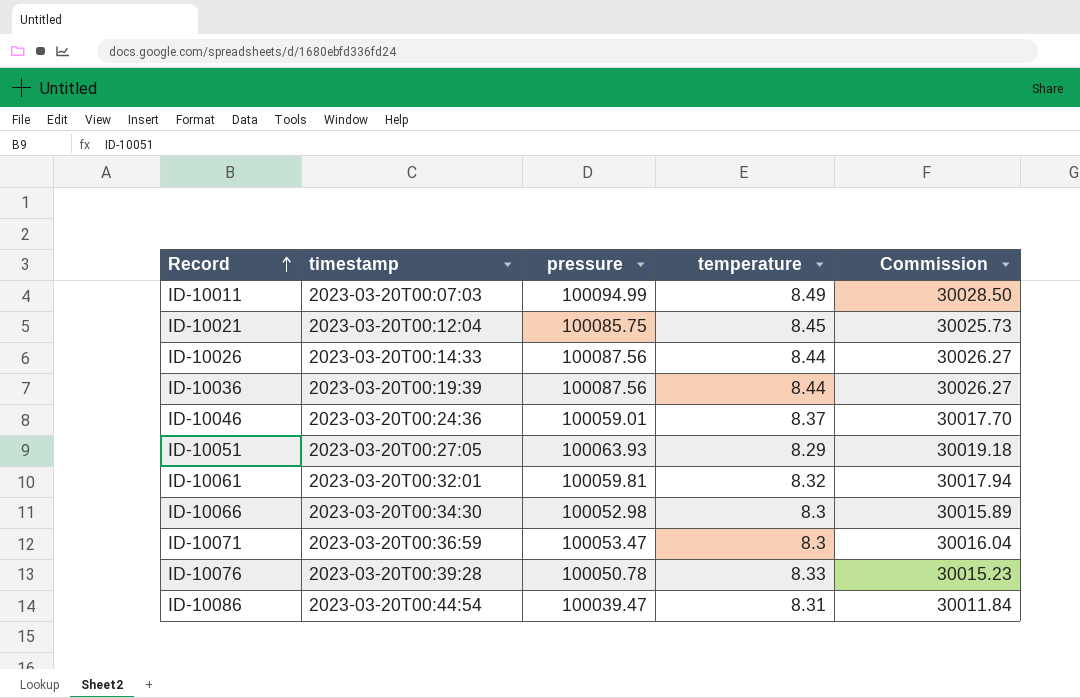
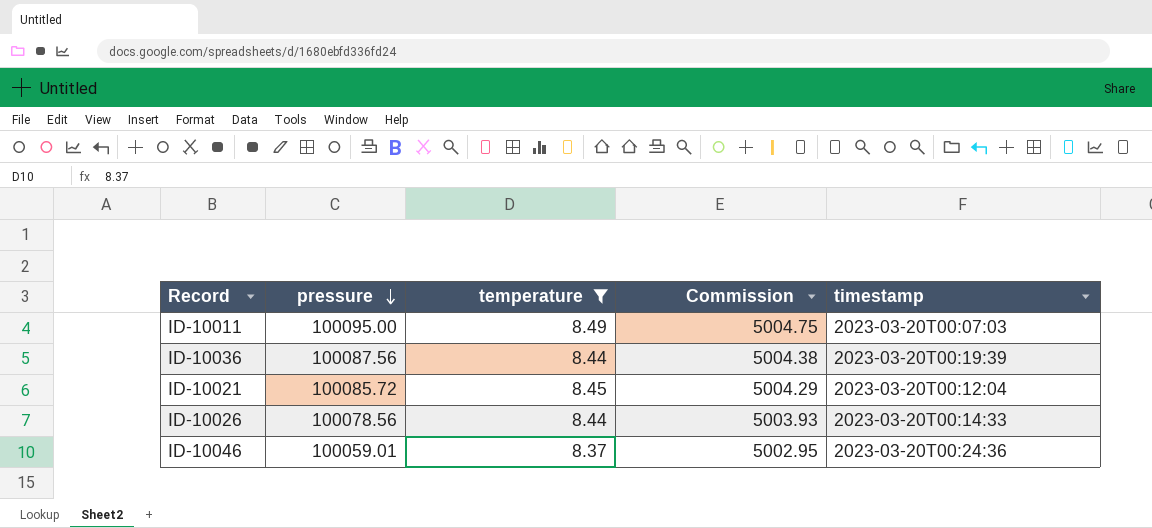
filter: none -> temperature >= 8.37
row order: Record ascending -> pressure descending
column Commission | formula: [pressure] * 0.3 -> [pressure] * 0.05
column timestamp | position: 2 -> 5
ID-10011 | pressure: 100094.99 -> 100095.00
ID-10021 | pressure: 100085.75 -> 100085.72
ID-10026 | pressure: 100087.56 -> 100078.56

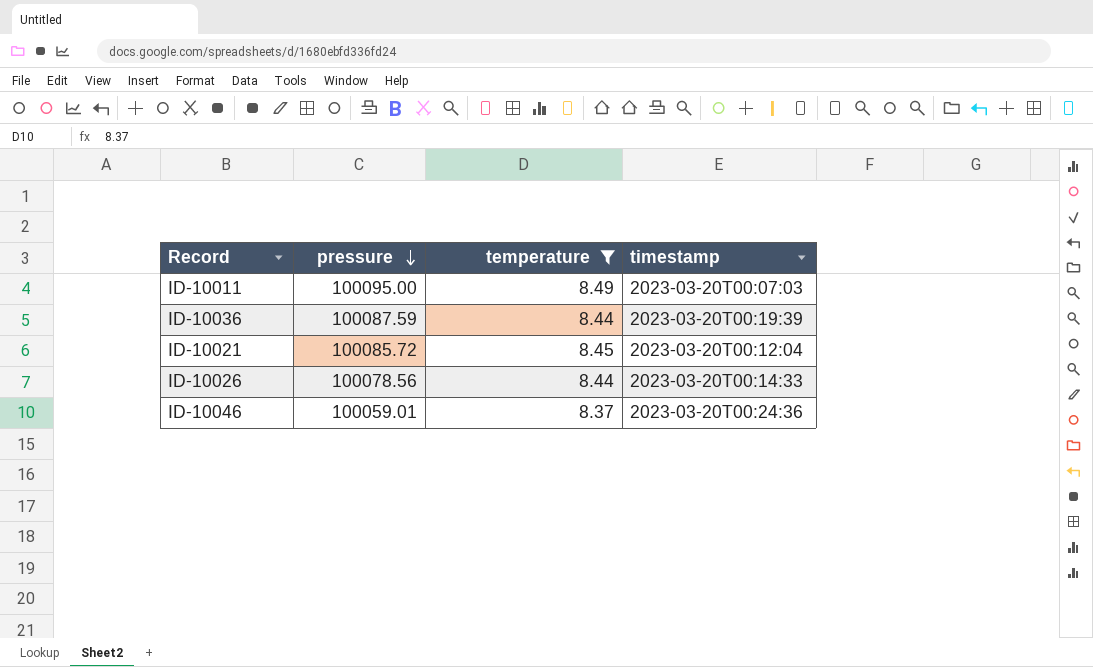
column Commission | formula: [pressure] * 0.05 -> none
ID-10036 | pressure: 100087.56 -> 100087.59

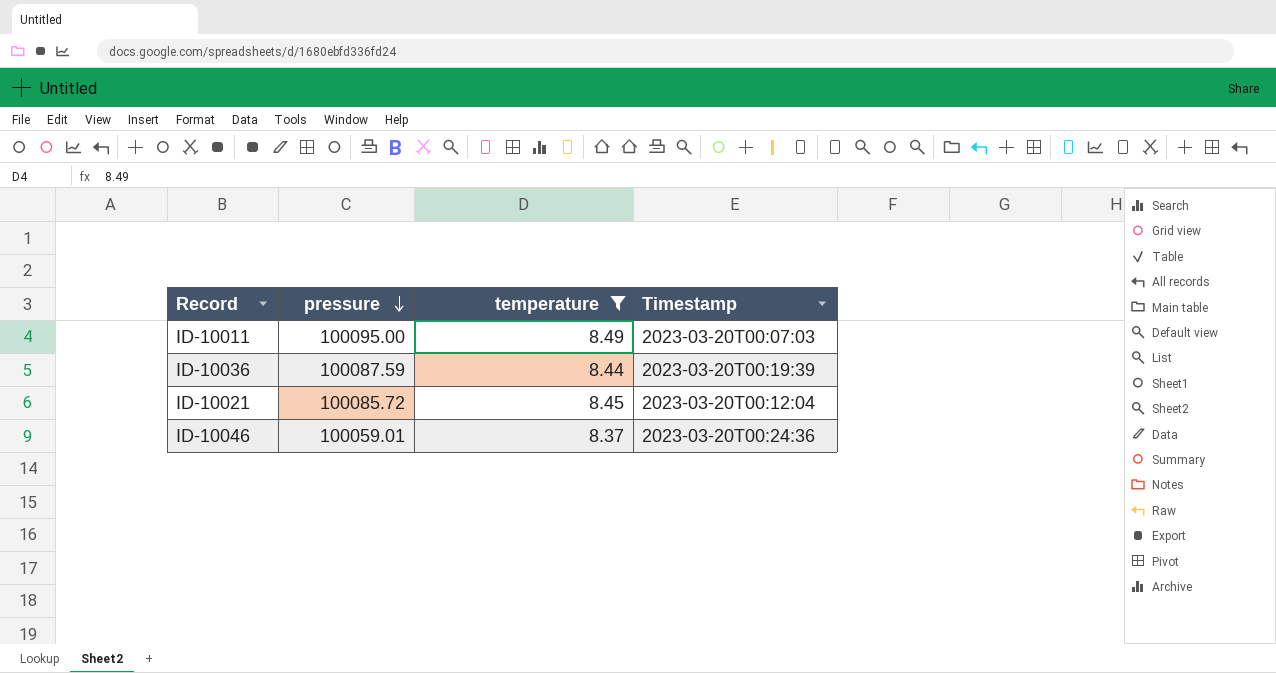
column name: timestamp -> Timestamp
row ID-10026: 100078.56 | 8.44 | 2023-03-20T00:14:33 -> none

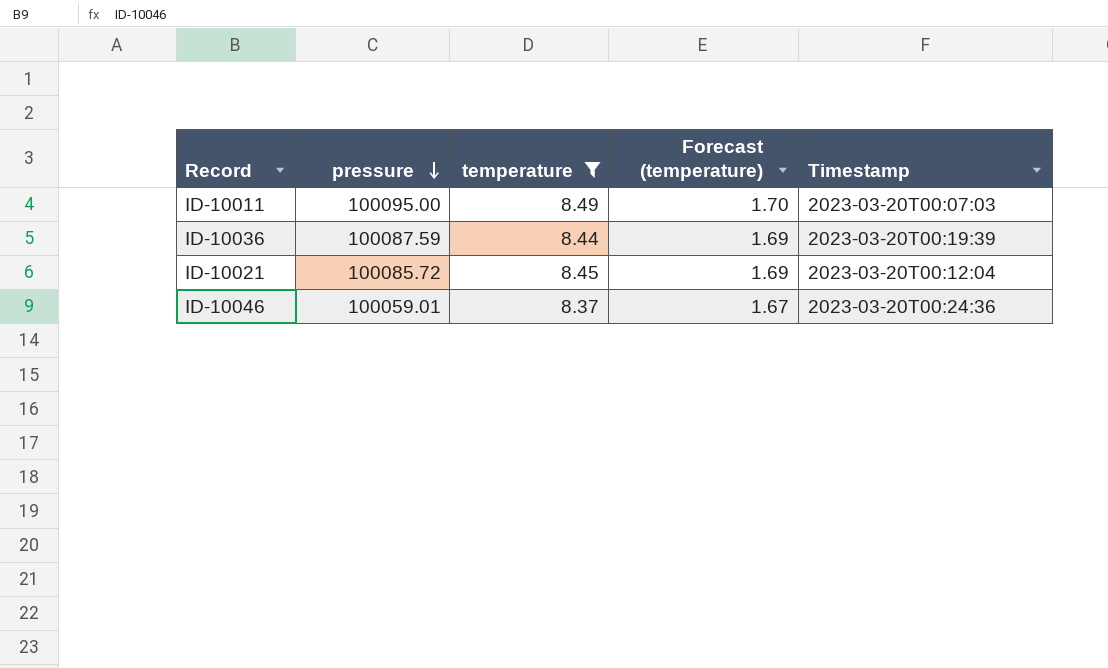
column Forecast (temperature) | formula: none -> [temperature] * 0.2

